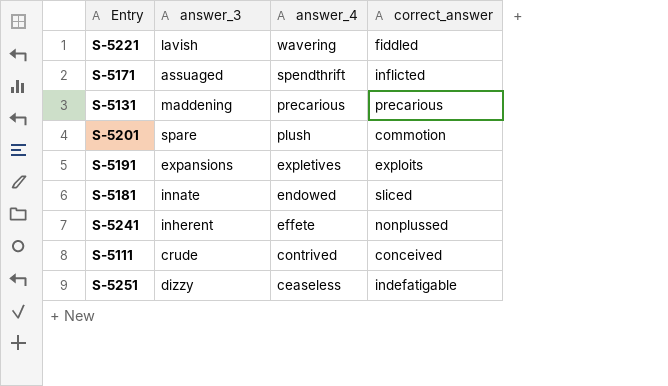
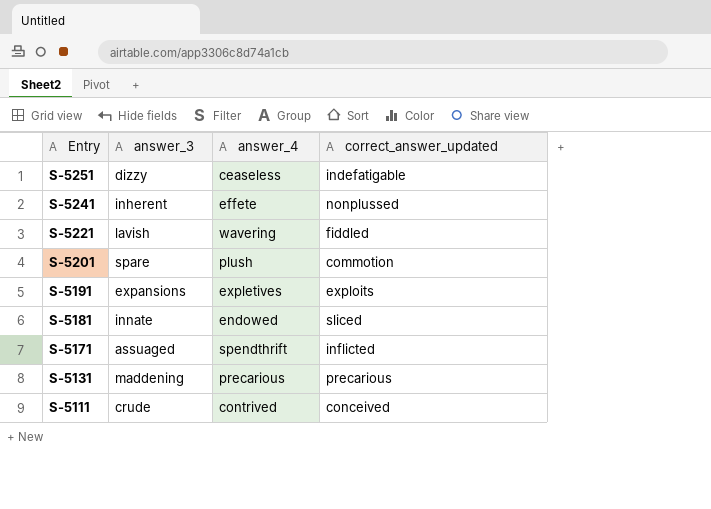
row order: answer_4 descending -> Entry descending
column name: correct_answer -> correct_answer_updated

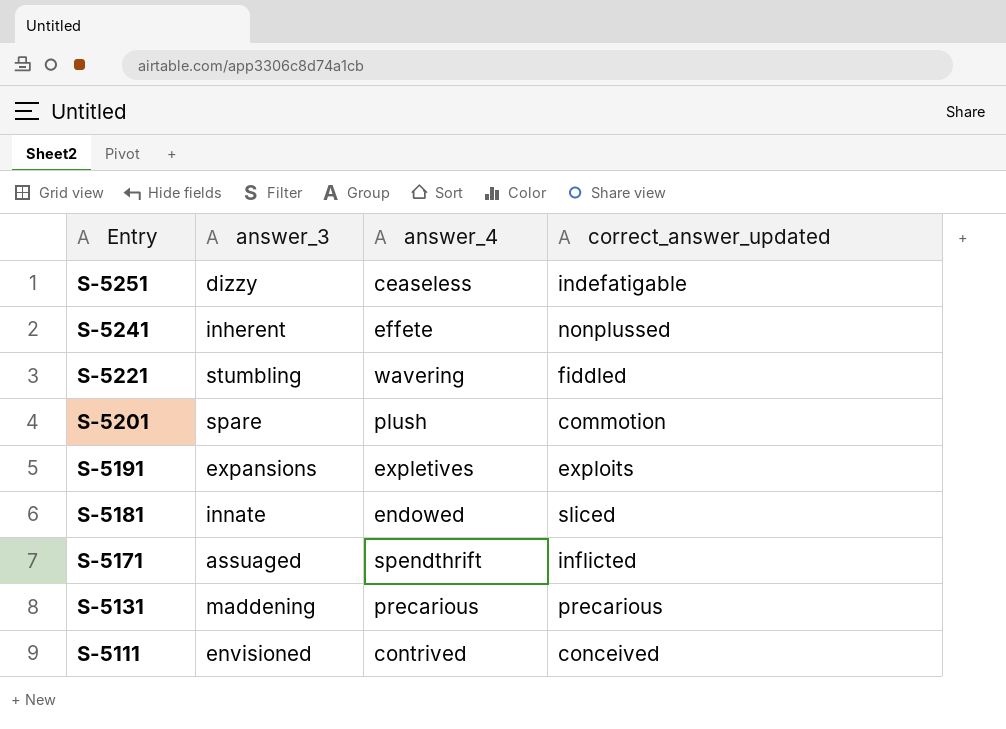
S-5221 | answer_3: lavish -> stumbling
S-5111 | answer_3: crude -> envisioned

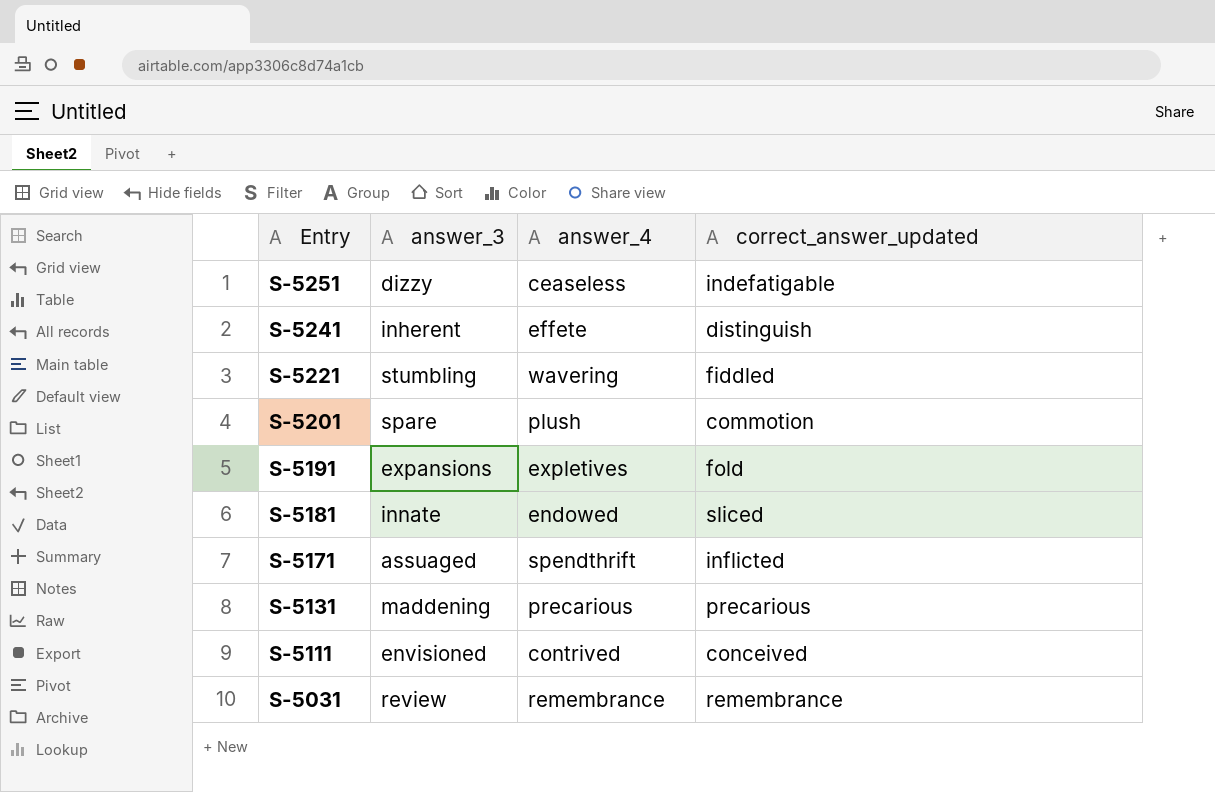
S-5241 | correct_answer_updated: nonplussed -> distinguish
S-5191 | correct_answer_updated: exploits -> fold
row S-5031: none -> review | remembrance | remembrance

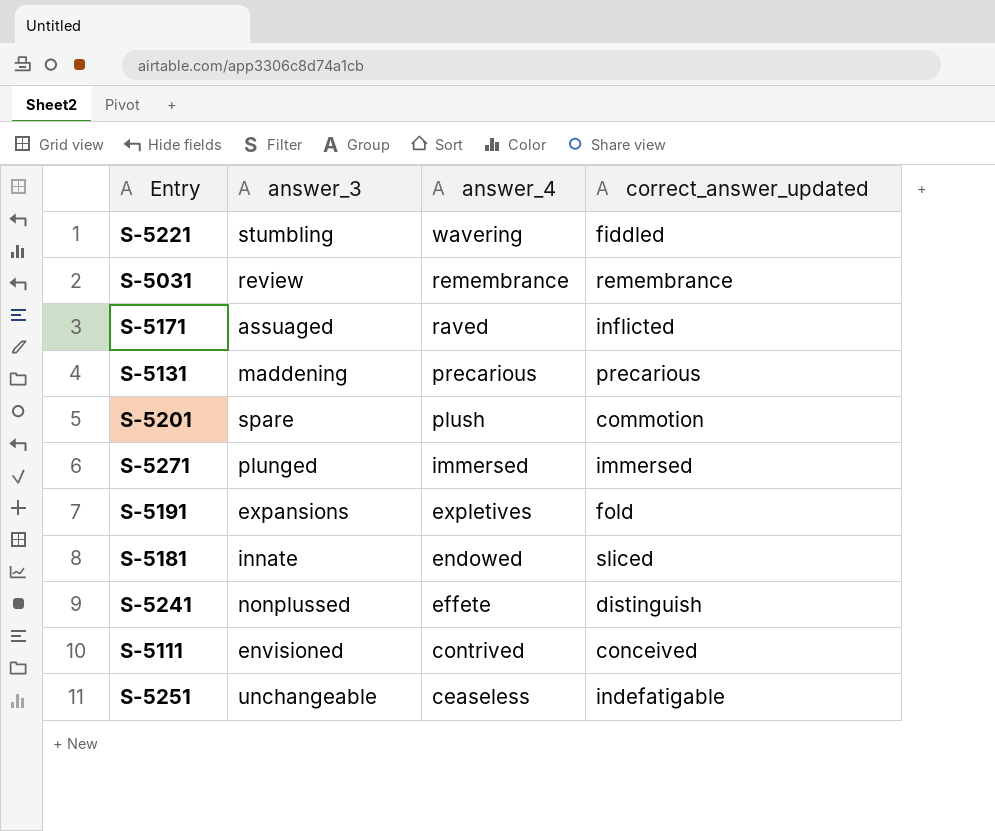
row order: Entry descending -> answer_4 descending
S-5171 | answer_4: spendthrift -> raved
row S-5271: none -> plunged | immersed | immersed
S-5241 | answer_3: inherent -> nonplussed
S-5251 | answer_3: dizzy -> unchangeable

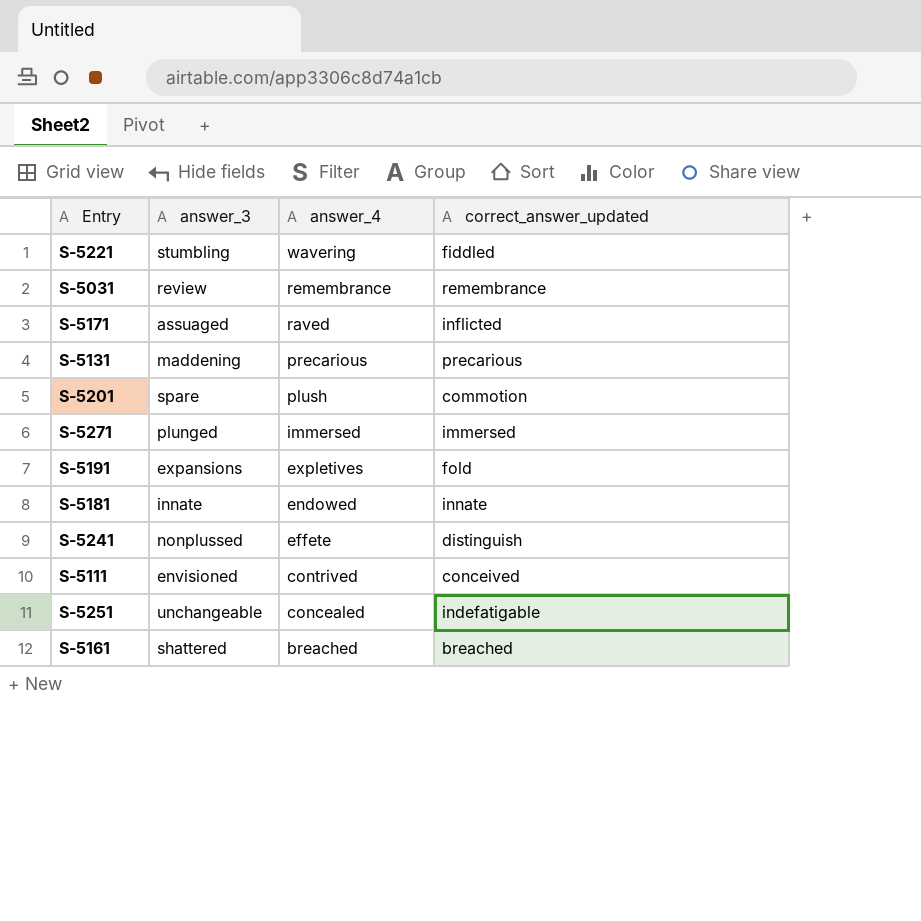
S-5181 | correct_answer_updated: sliced -> innate
S-5251 | answer_4: ceaseless -> concealed
row S-5161: none -> shattered | breached | breached

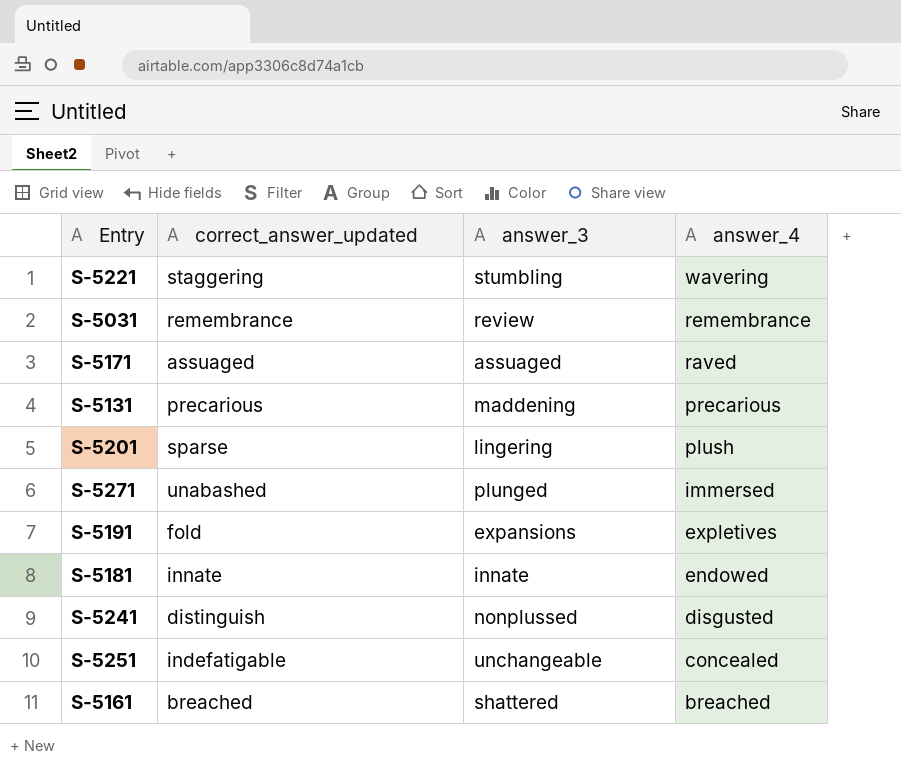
column correct_answer_updated | position: 4 -> 2
row S-5111: envisioned | contrived | conceived -> none
S-5221 | correct_answer_updated: fiddled -> staggering
S-5171 | correct_answer_updated: inflicted -> assuaged
S-5201 | correct_answer_updated: commotion -> sparse
S-5201 | answer_3: spare -> lingering
S-5271 | correct_answer_updated: immersed -> unabashed
S-5241 | answer_4: effete -> disgusted

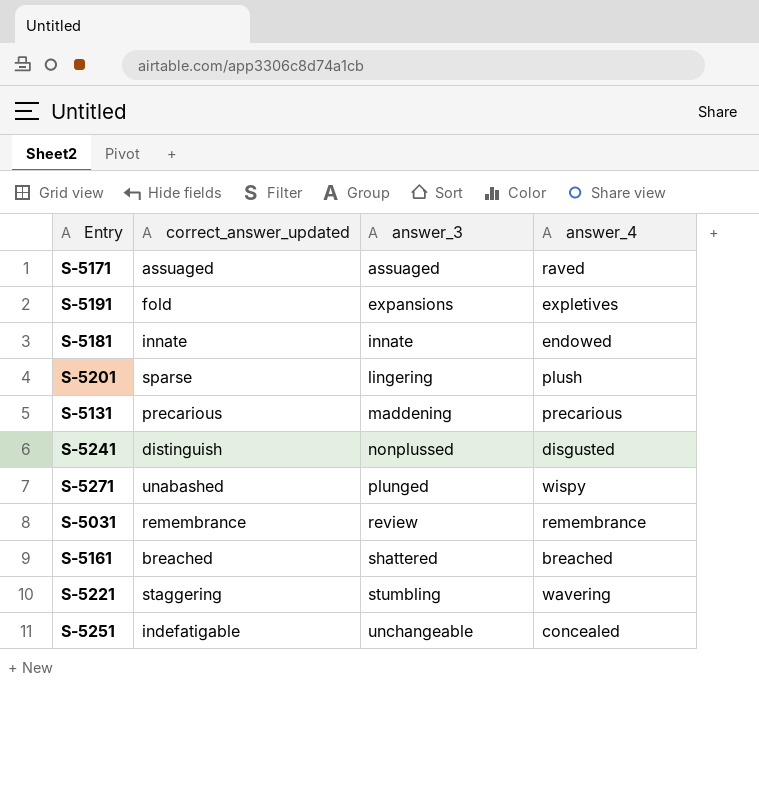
row order: answer_4 descending -> answer_3 ascending
S-5271 | answer_4: immersed -> wispy

